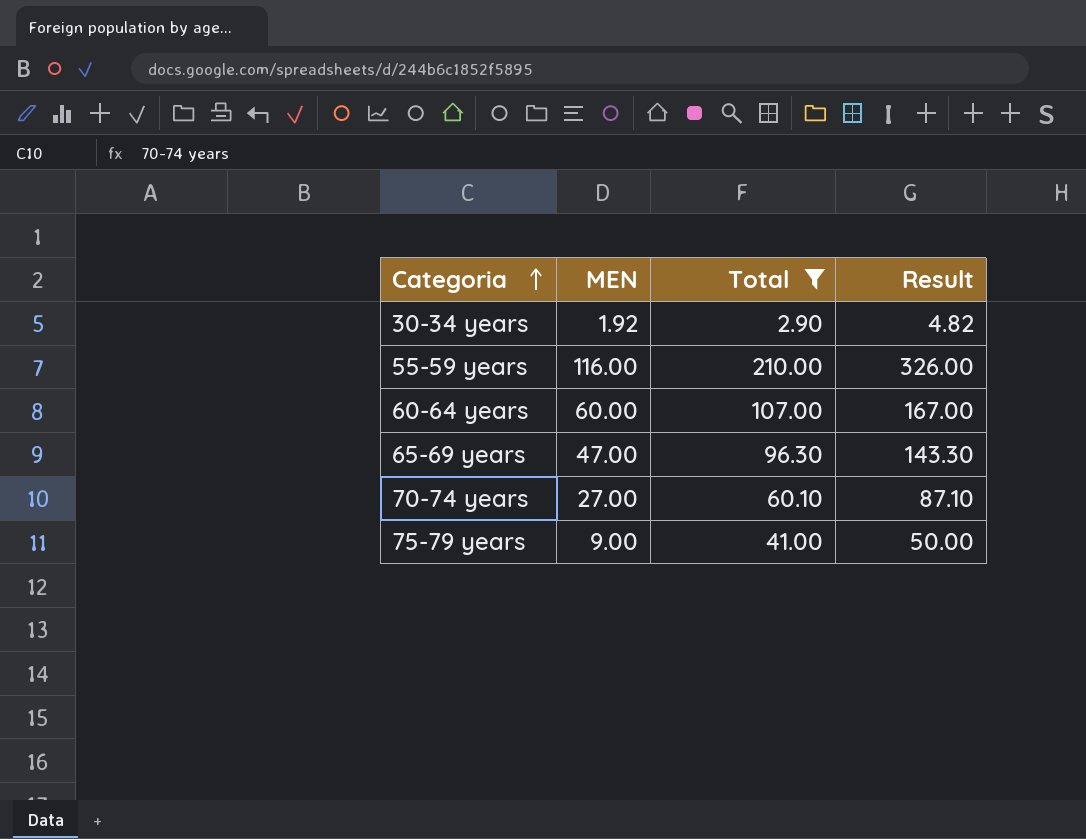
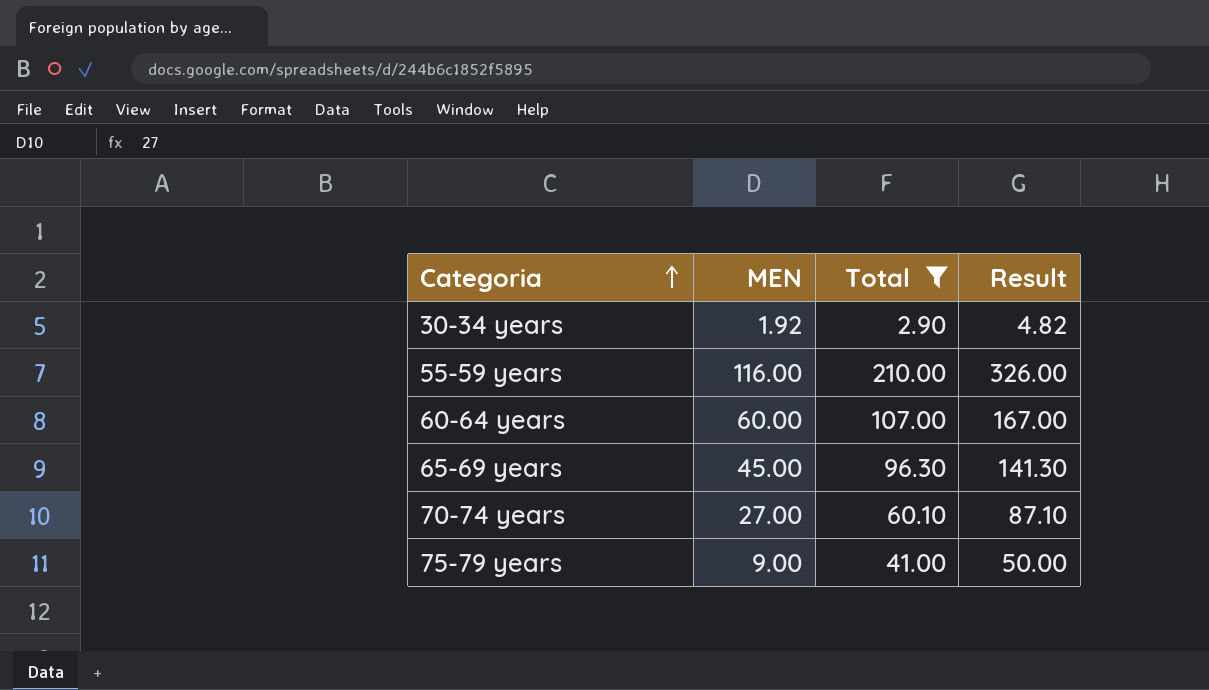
65-69 years | MEN: 47.00 -> 45.00
65-69 years | Result: 143.30 -> 141.30

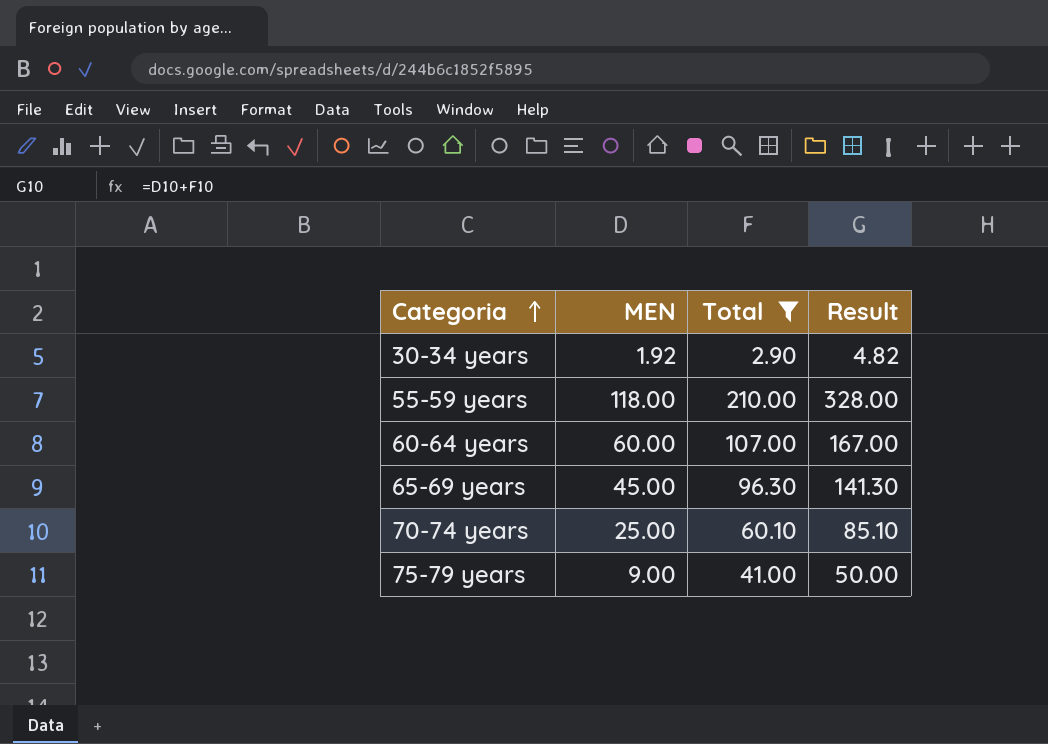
55-59 years | MEN: 116.00 -> 118.00
55-59 years | Result: 326.00 -> 328.00
70-74 years | MEN: 27.00 -> 25.00
70-74 years | Result: 87.10 -> 85.10

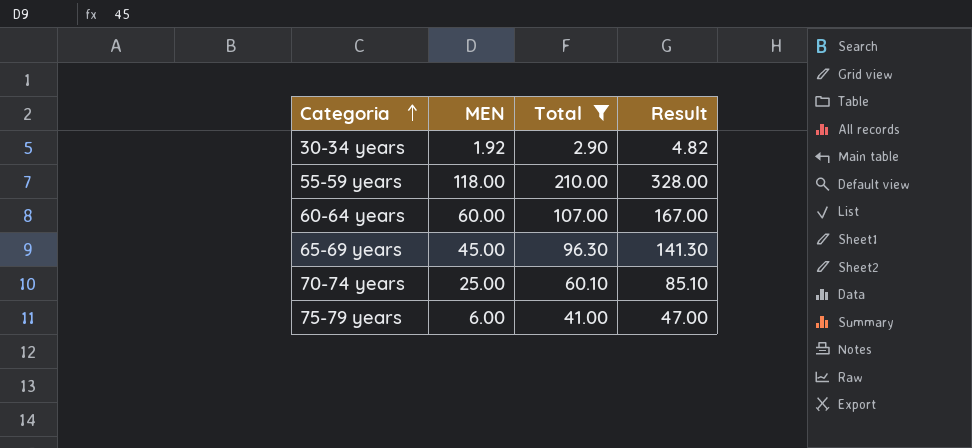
75-79 years | MEN: 9.00 -> 6.00
75-79 years | Result: 50.00 -> 47.00

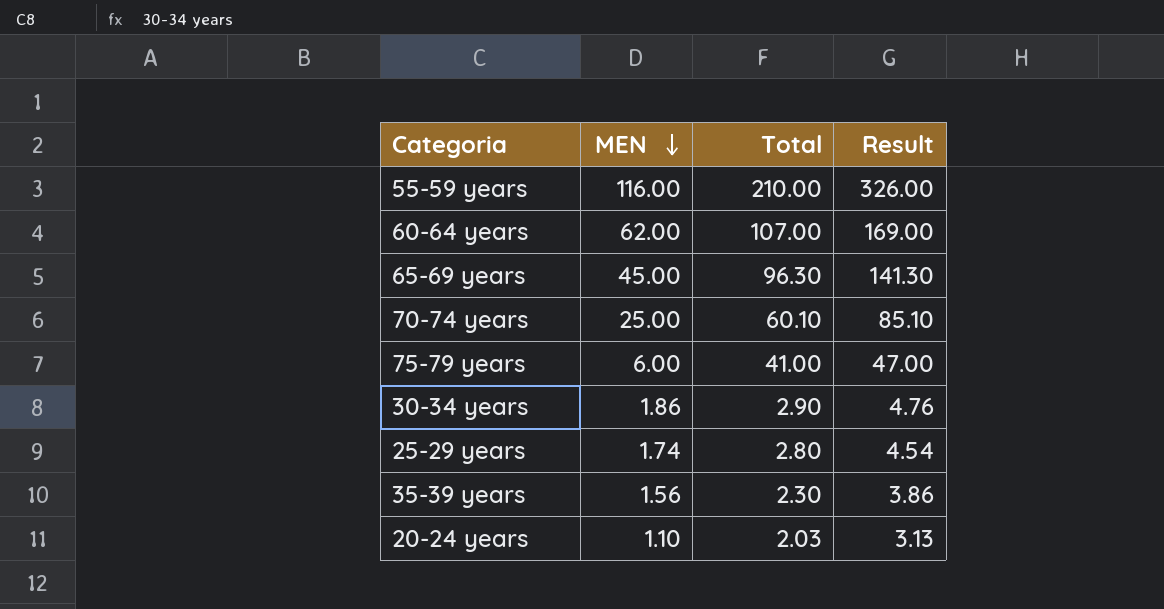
filter: Total >= 2.90 -> none
row order: Categoria ascending -> MEN descending
55-59 years | MEN: 118.00 -> 116.00
55-59 years | Result: 328.00 -> 326.00
60-64 years | MEN: 60.00 -> 62.00
60-64 years | Result: 167.00 -> 169.00
30-34 years | MEN: 1.92 -> 1.86
30-34 years | Result: 4.82 -> 4.76

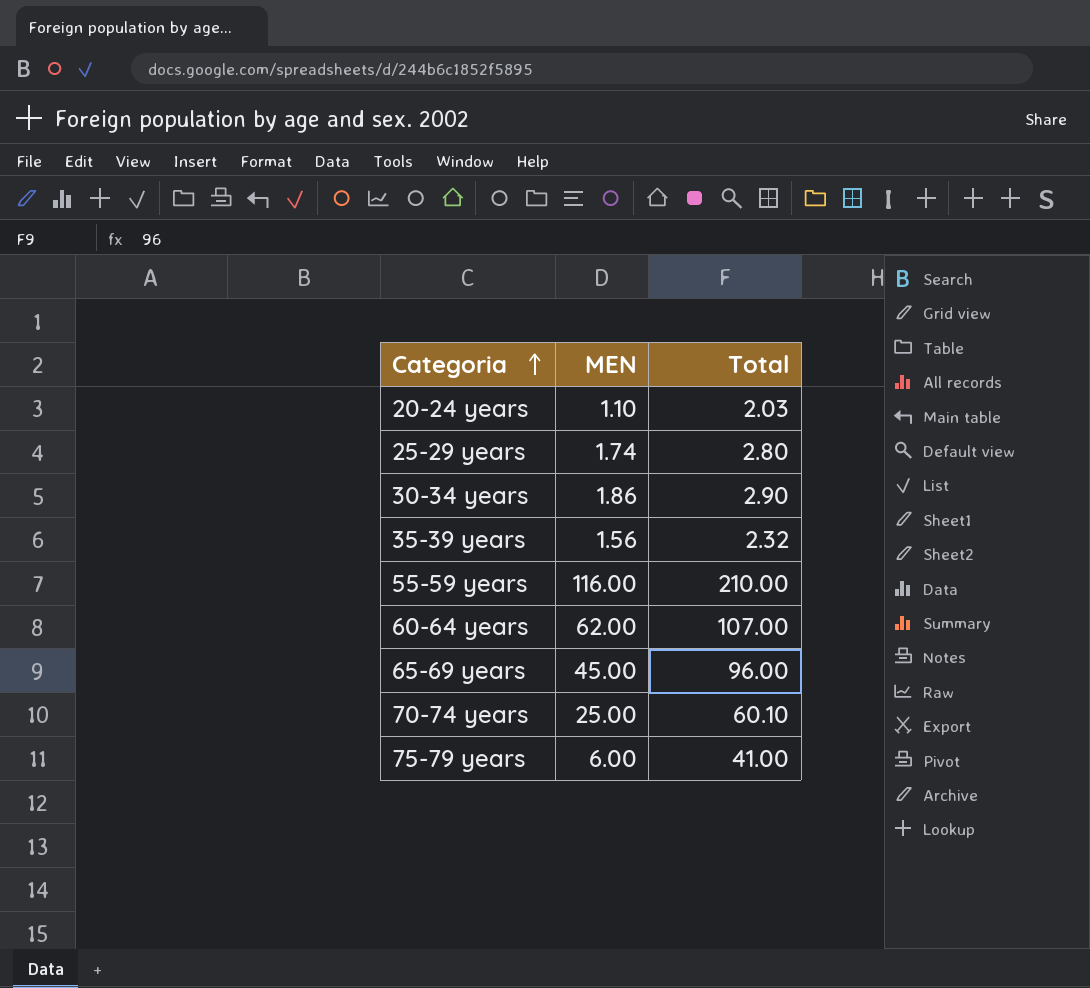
row order: MEN descending -> Categoria ascending
column Result | formula: [MEN] + [Total] -> none
35-39 years | Total: 2.30 -> 2.32
65-69 years | Total: 96.30 -> 96.00

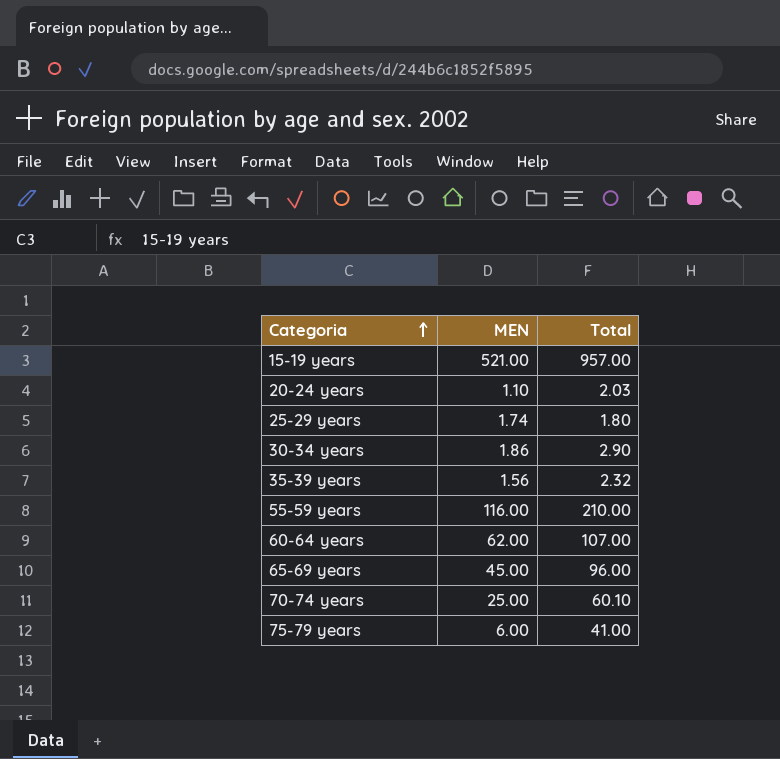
row 15-19 years: none -> 521.00 | 957.00
25-29 years | Total: 2.80 -> 1.80

